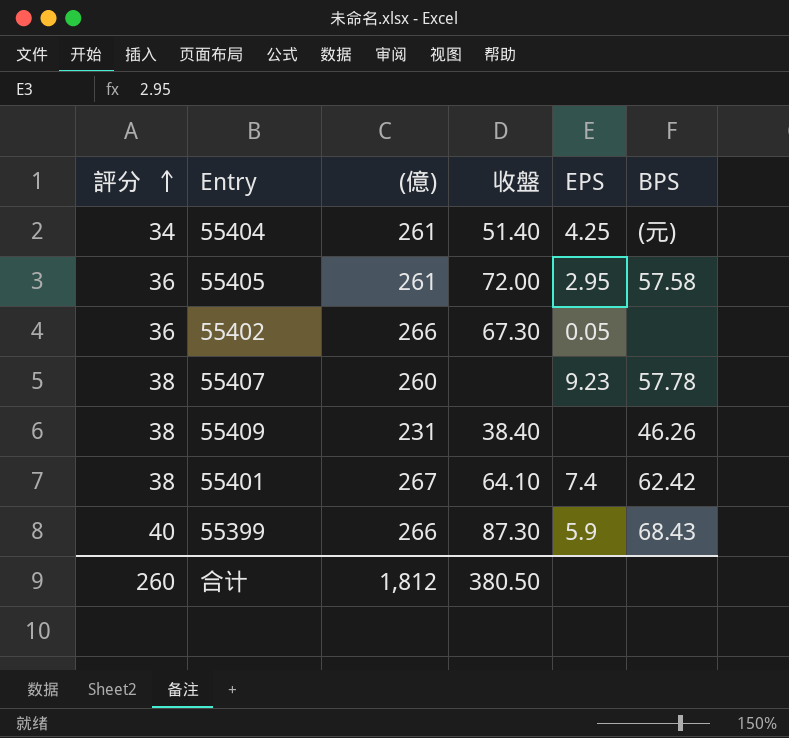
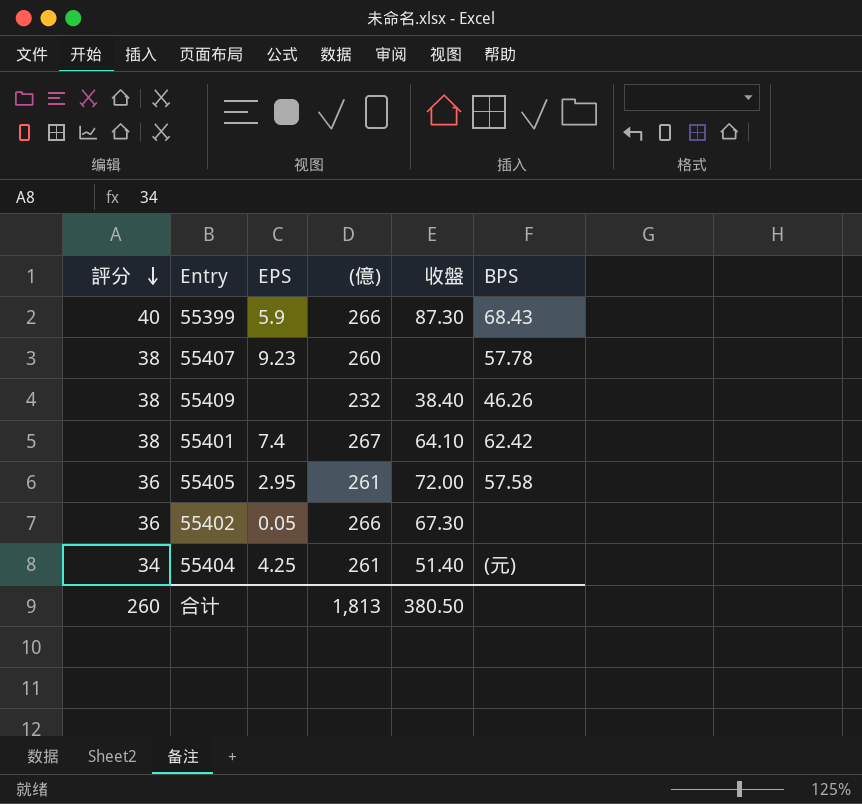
row order: 評分 ascending -> 評分 descending
column EPS | position: 5 -> 3
55409 | (億): 231 -> 232
合计 | (億): 1,812 -> 1,813

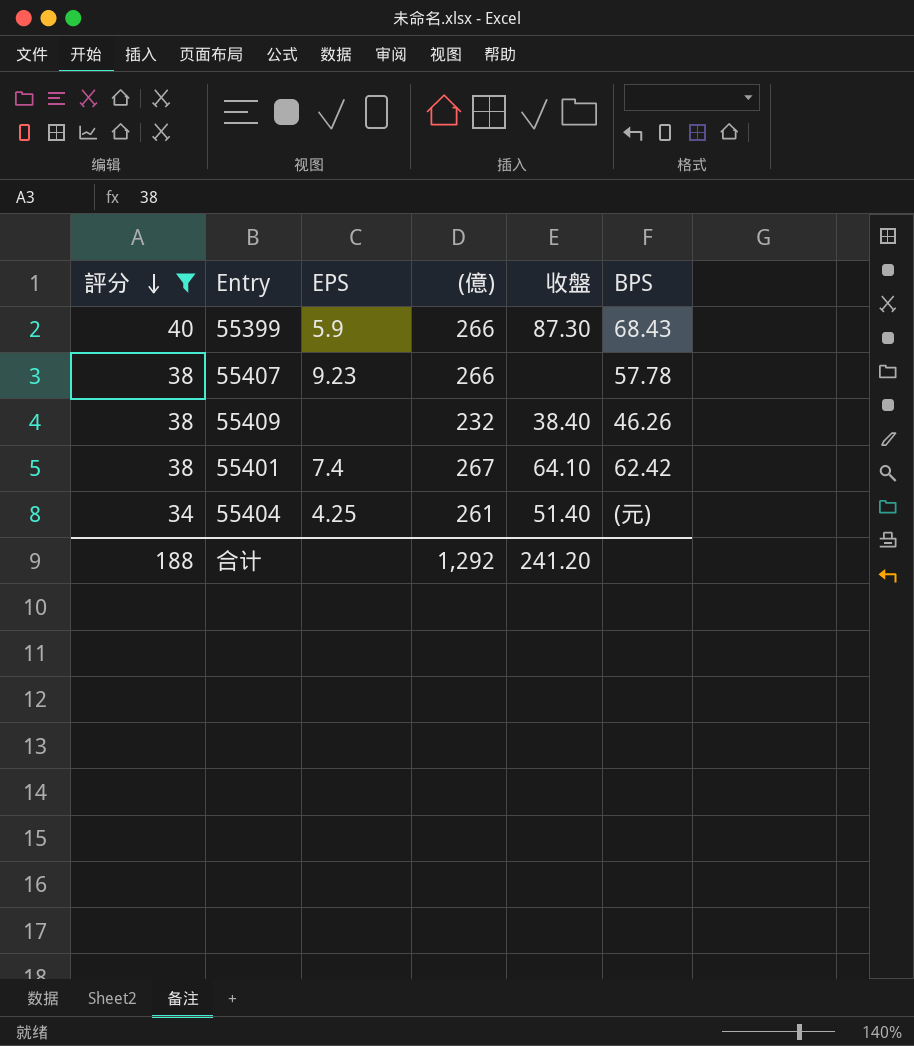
filter: none -> 評分 != 36
55407 | (億): 260 -> 266
合计 | 評分: 260 -> 188
合计 | (億): 1,813 -> 1,292
合计 | 收盤: 380.50 -> 241.20

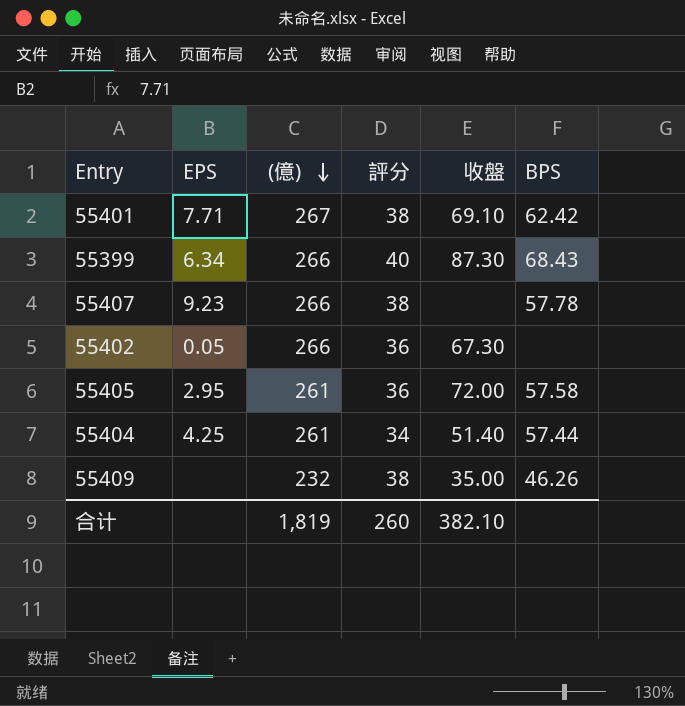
filter: 評分 != 36 -> none
row order: 評分 descending -> (億) descending
column 評分 | position: 1 -> 4
55401 | EPS: 7.4 -> 7.71
55401 | 收盤: 64.10 -> 69.10
55399 | EPS: 5.9 -> 6.34
55404 | BPS: (元) -> 57.44
55409 | 收盤: 38.40 -> 35.00
合计 | (億): 1,292 -> 1,819
合计 | 評分: 188 -> 260
合计 | 收盤: 241.20 -> 382.10

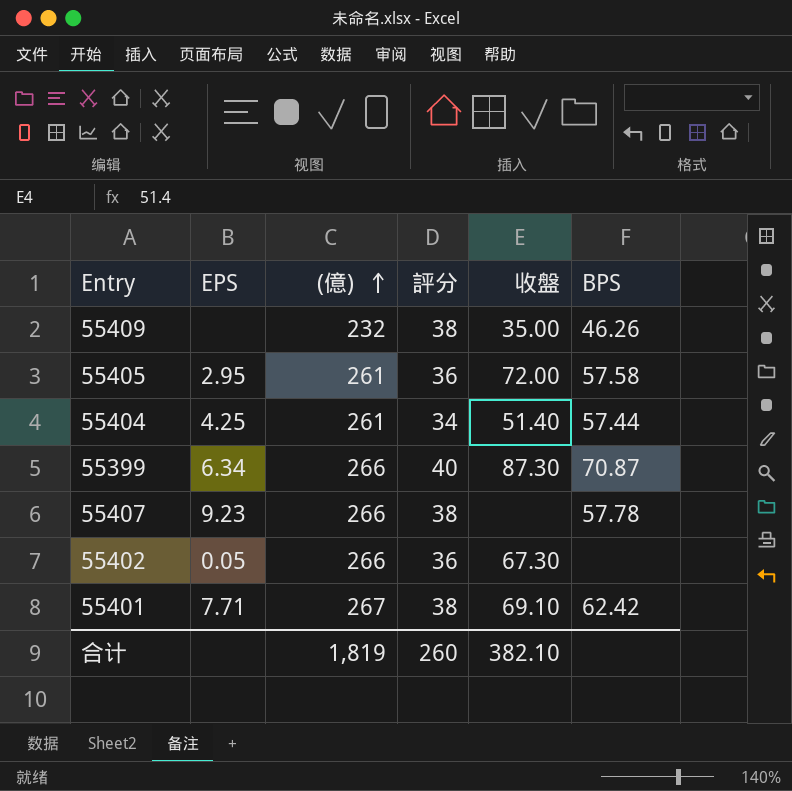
row order: (億) descending -> (億) ascending
55399 | BPS: 68.43 -> 70.87

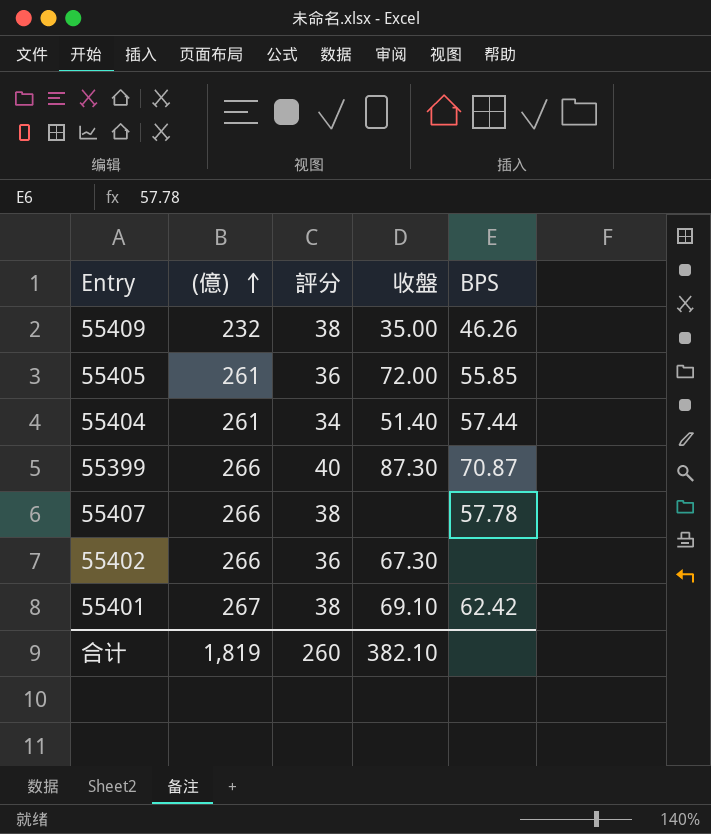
column EPS | position: 2 -> none
55405 | BPS: 57.58 -> 55.85

